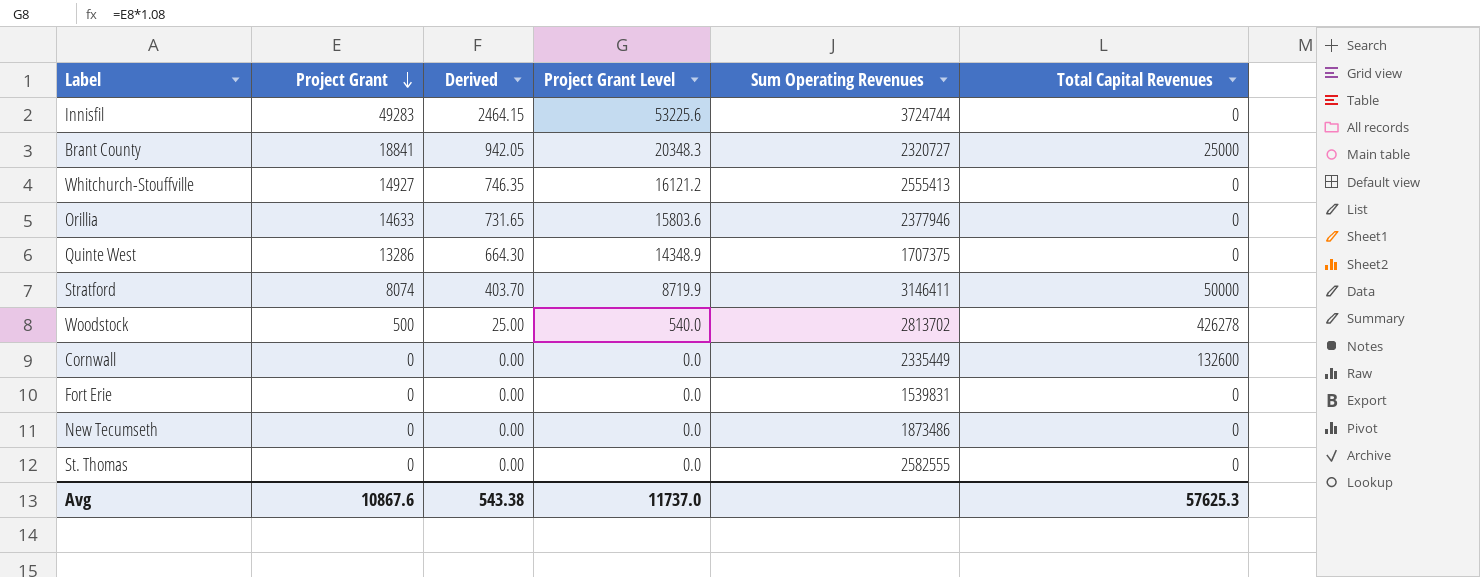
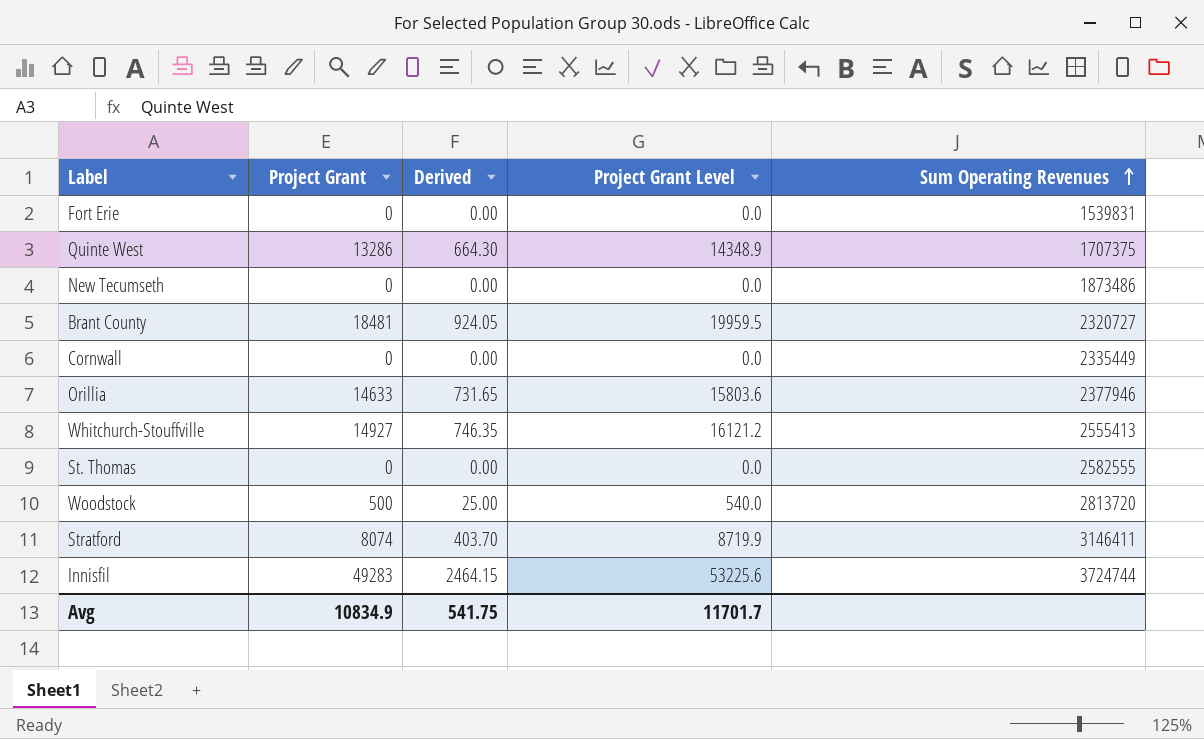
row order: Project Grant descending -> Sum Operating Revenues ascending
column Total Capital Revenues | position: 6 -> none
Brant County | Project Grant: 18841 -> 18481
Brant County | Derived: 942.05 -> 924.05
Brant County | Project Grant Level: 20348.3 -> 19959.5
Woodstock | Sum Operating Revenues: 2813702 -> 2813720
Avg | Project Grant: 10867.6 -> 10834.9
Avg | Derived: 543.38 -> 541.75
Avg | Project Grant Level: 11737.0 -> 11701.7

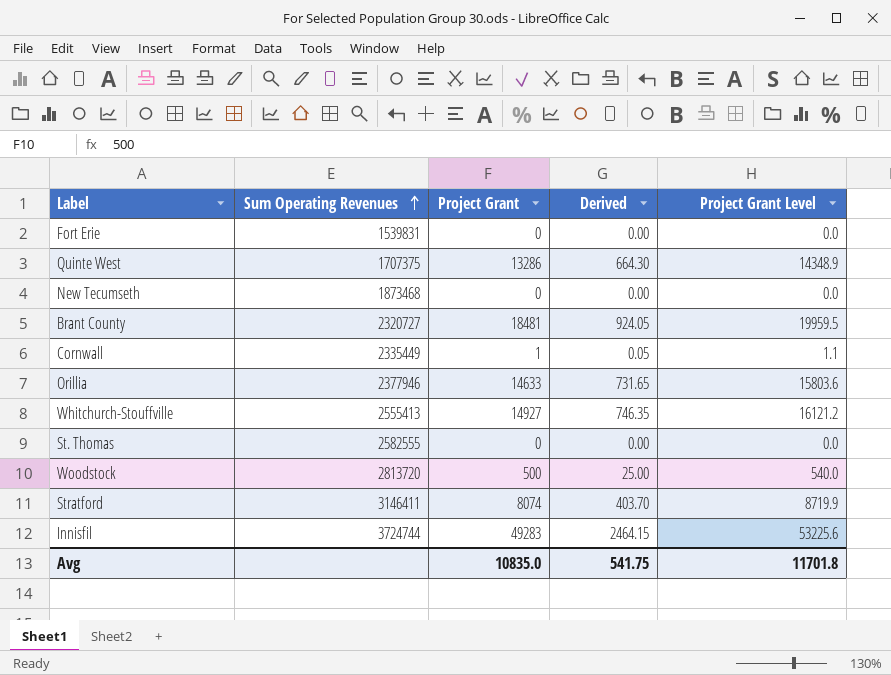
column Sum Operating Revenues | position: 5 -> 2
New Tecumseth | Sum Operating Revenues: 1873486 -> 1873468
Cornwall | Project Grant: 0 -> 1
Cornwall | Derived: 0.00 -> 0.05
Cornwall | Project Grant Level: 0.0 -> 1.1
Avg | Project Grant: 10834.9 -> 10835.0
Avg | Project Grant Level: 11701.7 -> 11701.8

